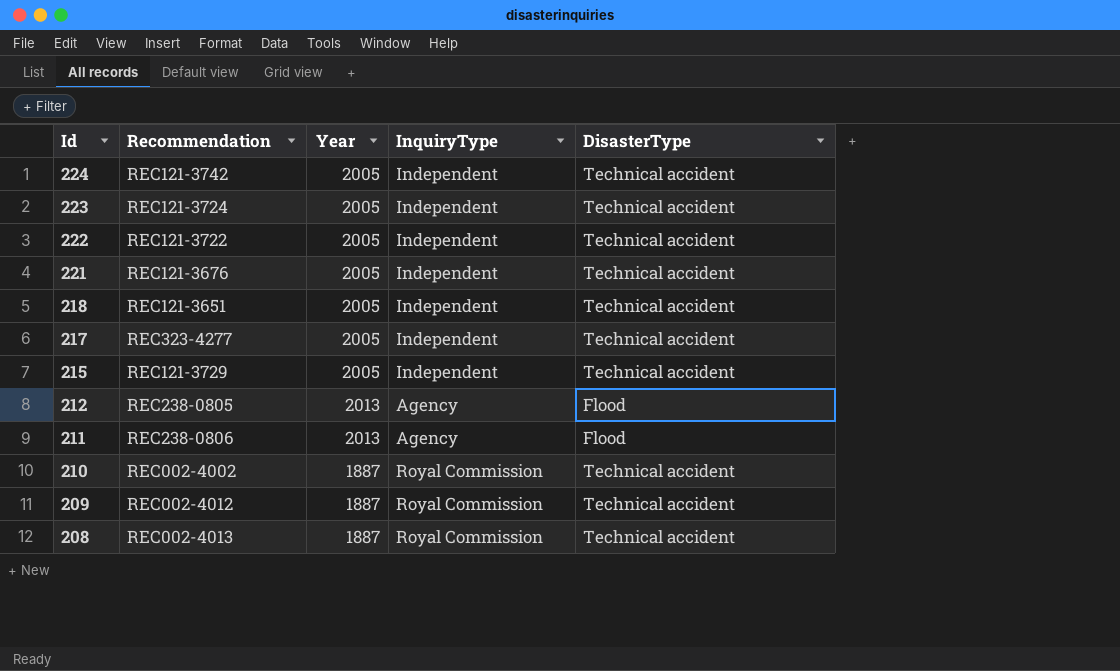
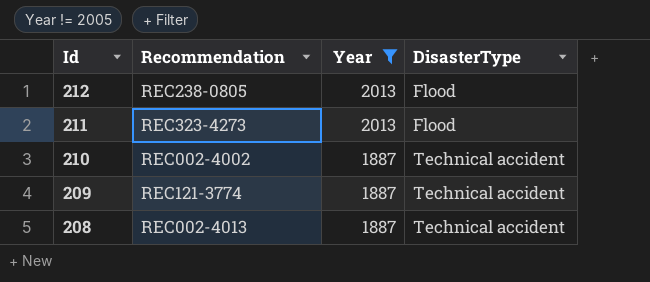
filter: none -> Year != 2005
column InquiryType | position: 4 -> none
211 | Recommendation: REC238-0806 -> REC323-4273
209 | Recommendation: REC002-4012 -> REC121-3774

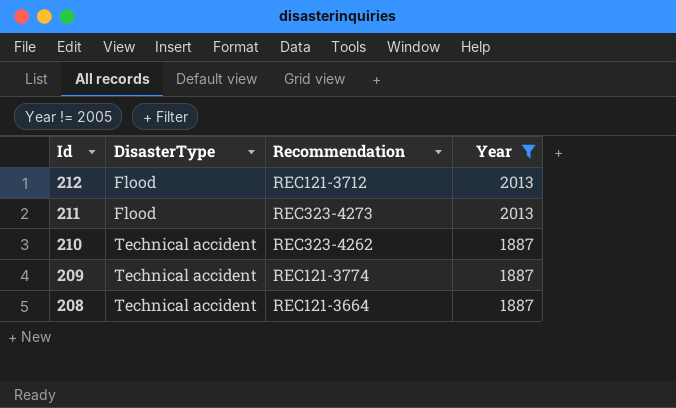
column DisasterType | position: 4 -> 2
212 | Recommendation: REC238-0805 -> REC121-3712
210 | Recommendation: REC002-4002 -> REC323-4262
208 | Recommendation: REC002-4013 -> REC121-3664

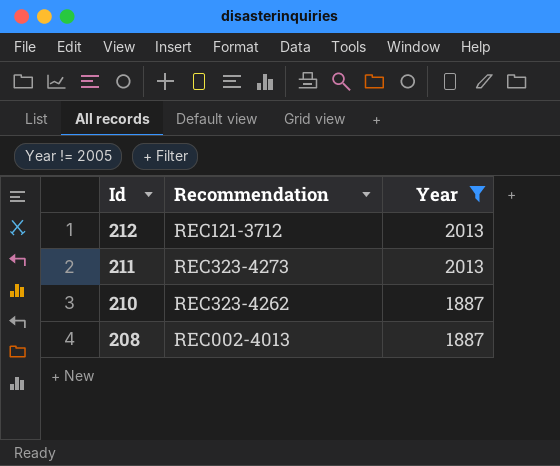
column DisasterType | position: 2 -> none
row 209: Technical accident | REC121-3774 | 1887 -> none
208 | Recommendation: REC121-3664 -> REC002-4013

